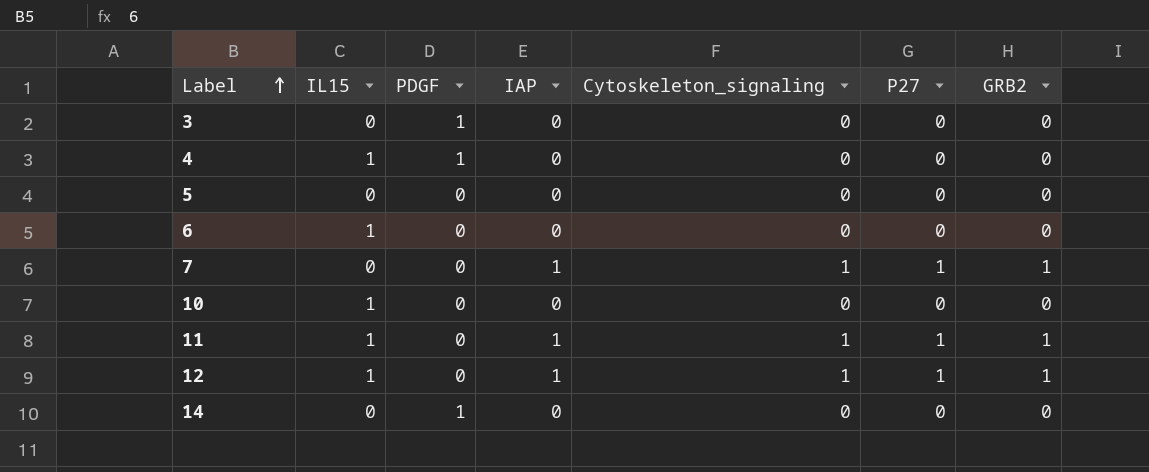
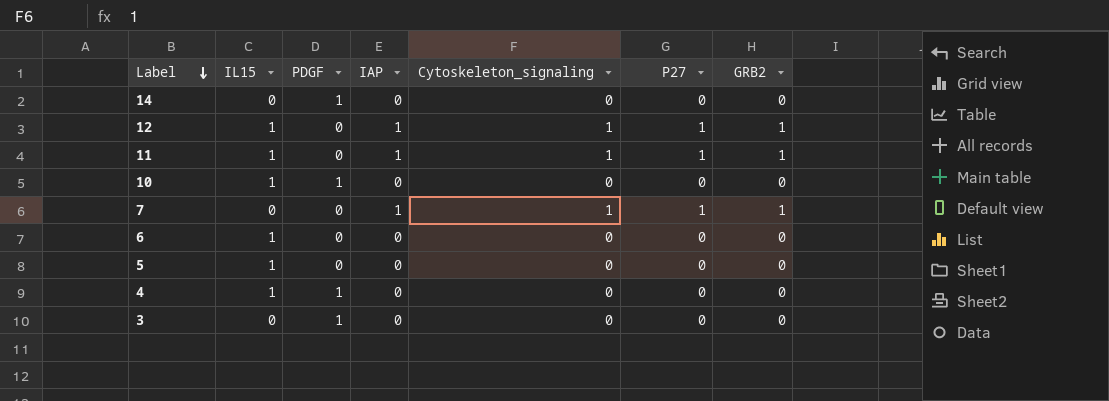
row order: Label ascending -> Label descending
10 | PDGF: 0 -> 1
5 | IL15: 0 -> 1

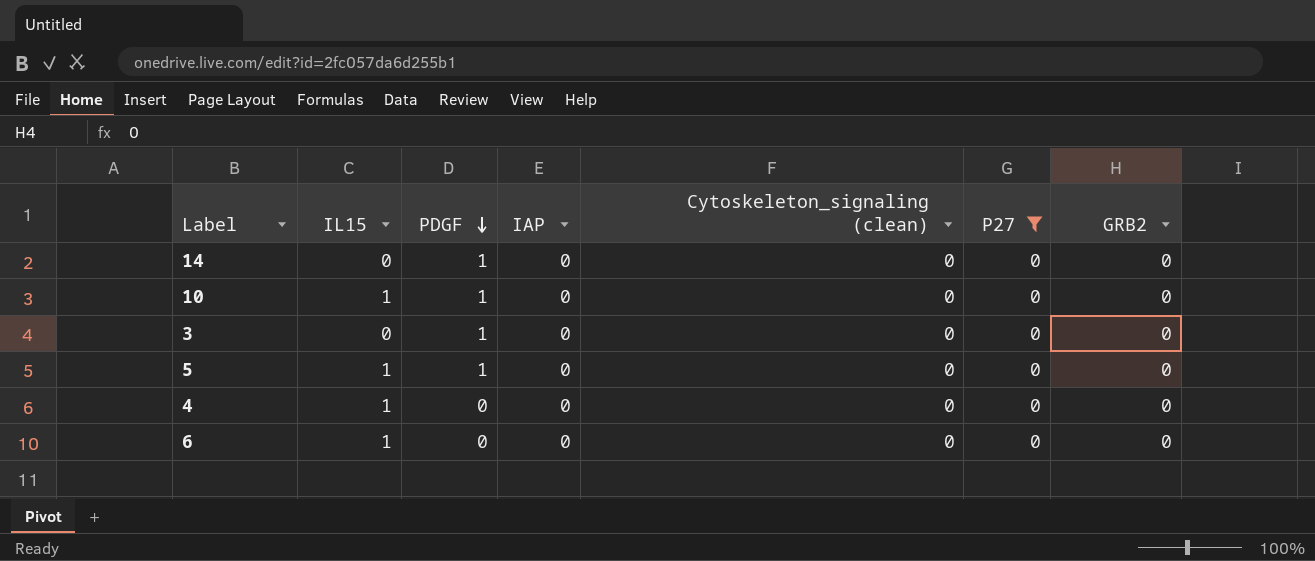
filter: none -> P27 = 0
row order: Label descending -> PDGF descending
column name: Cytoskeleton_signaling -> Cytoskeleton_signaling (clean)
5 | PDGF: 0 -> 1
4 | PDGF: 1 -> 0

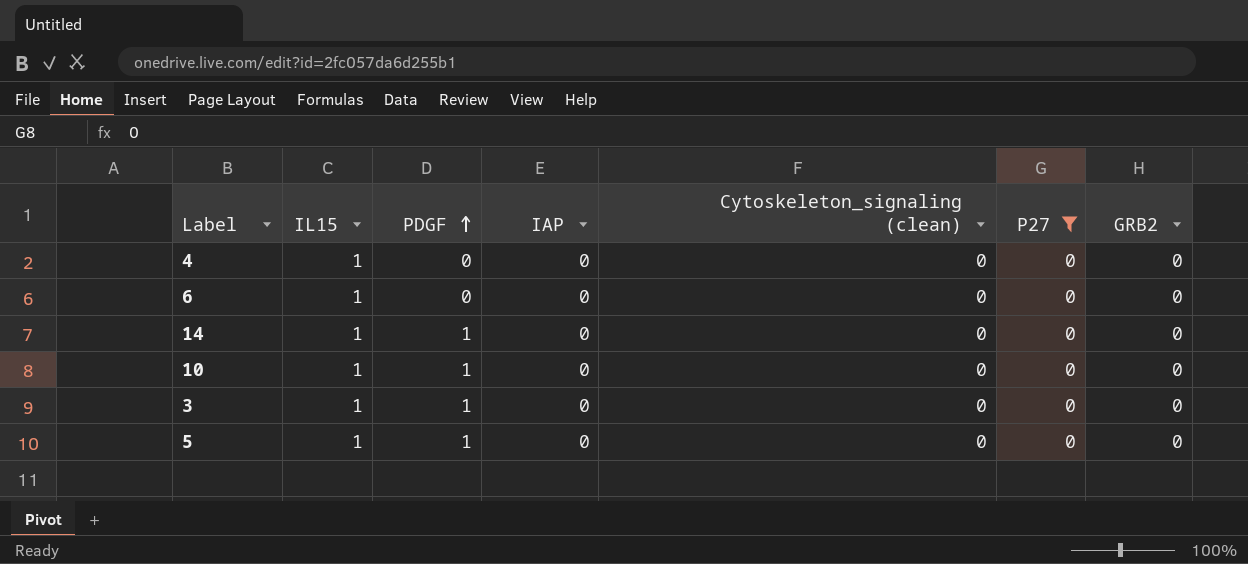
row order: PDGF descending -> PDGF ascending
14 | IL15: 0 -> 1
3 | IL15: 0 -> 1

